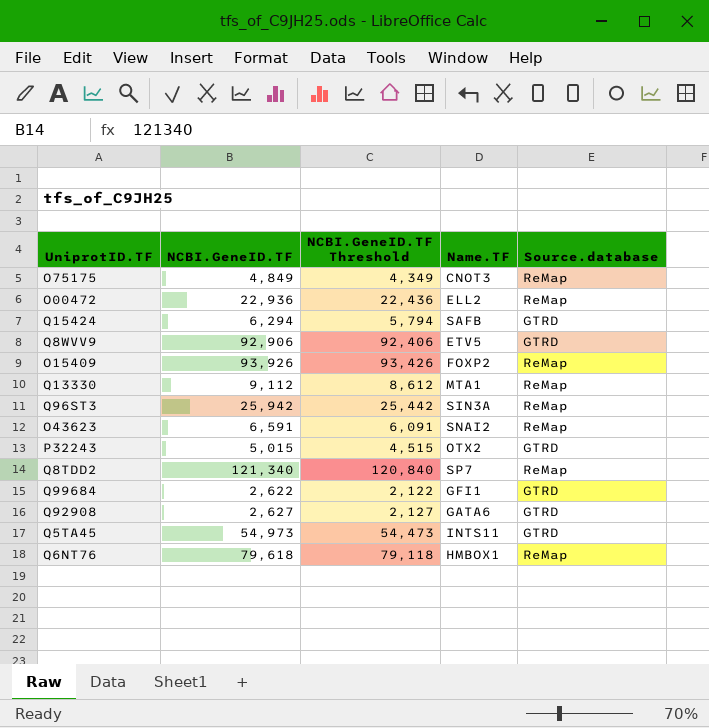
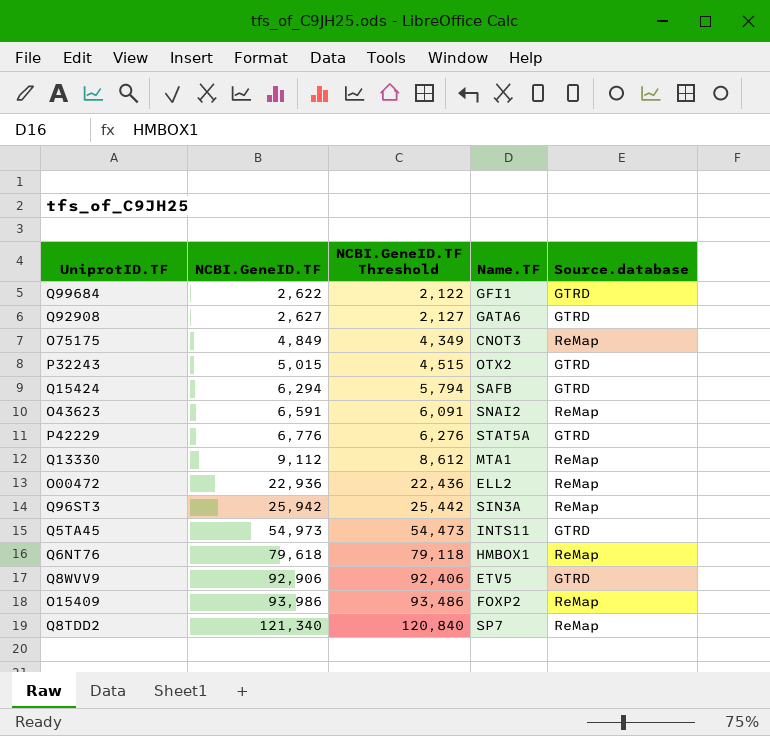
row order: none -> NCBI.GeneID.TF ascending
row P42229: none -> 6,776 | 6,276 | STAT5A | GTRD
O15409 | NCBI.GeneID.TF: 93,926 -> 93,986
O15409 | NCBI.GeneID.TF Threshold: 93,426 -> 93,486

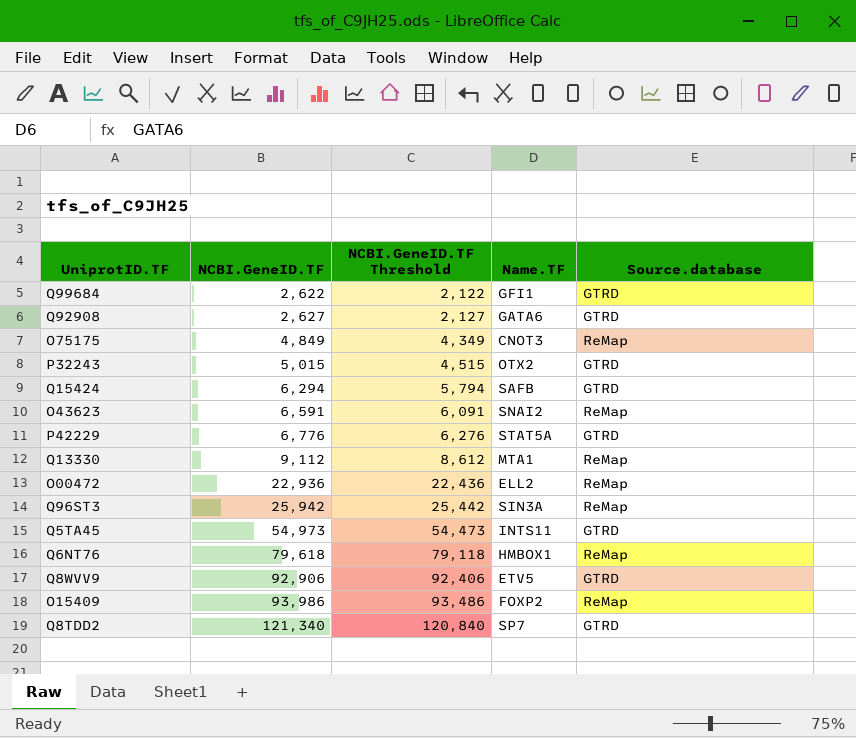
Q8TDD2 | Source.database: ReMap -> GTRD

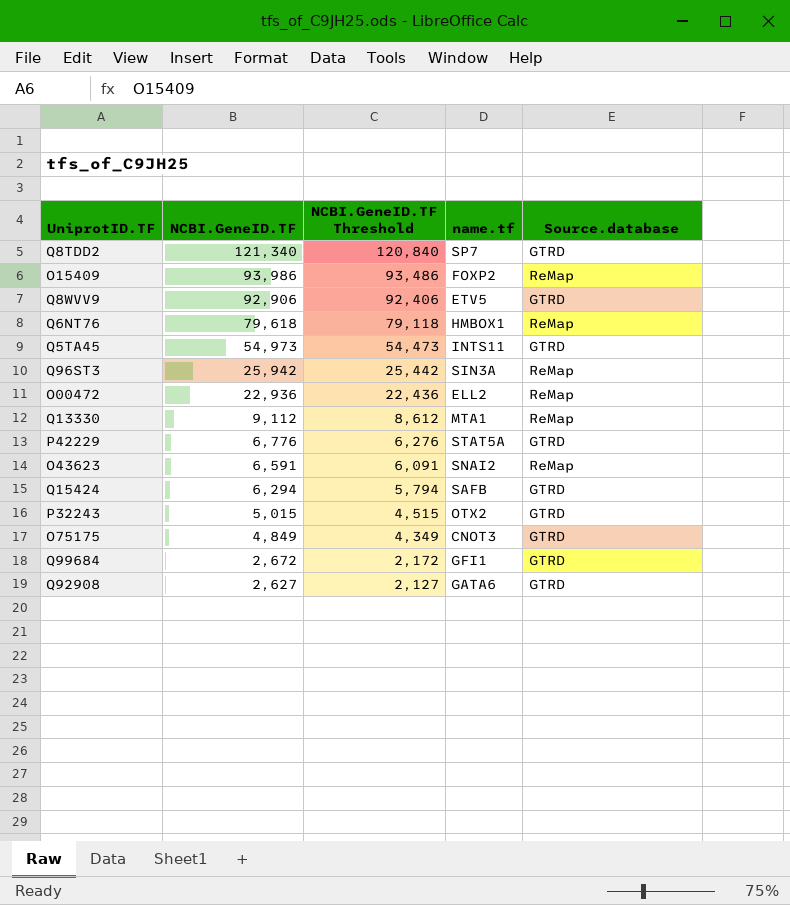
row order: NCBI.GeneID.TF ascending -> NCBI.GeneID.TF descending
column name: Name.TF -> name.tf
O75175 | Source.database: ReMap -> GTRD
Q99684 | NCBI.GeneID.TF: 2,622 -> 2,672
Q99684 | NCBI.GeneID.TF Threshold: 2,122 -> 2,172

